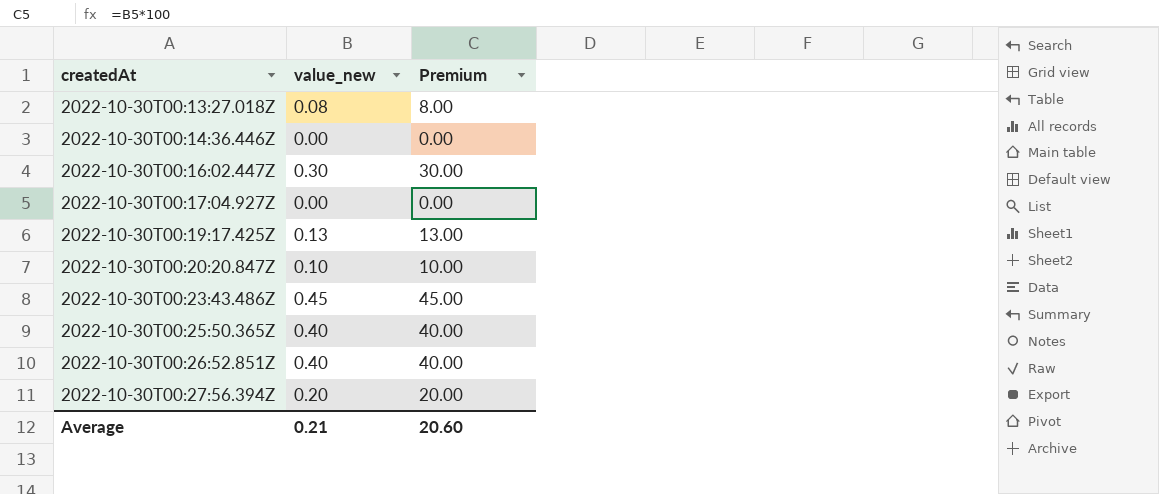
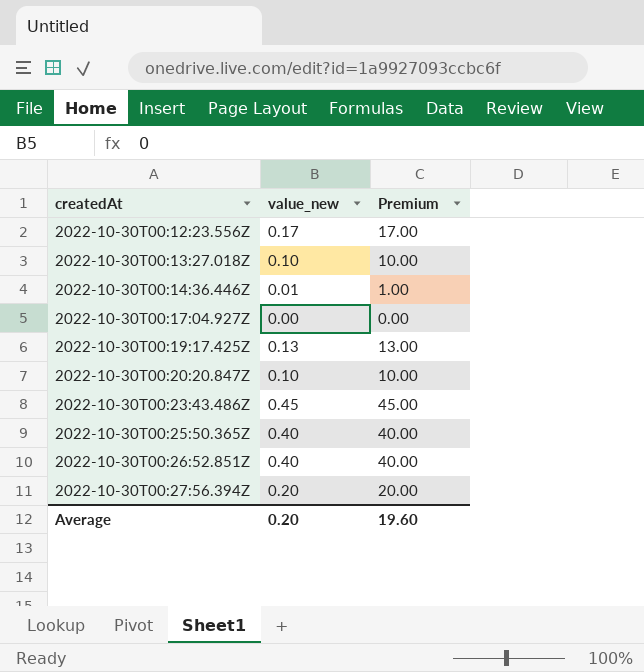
row 2022-10-30T00:16:02.447Z: 0.30 | 30.00 -> none
row 2022-10-30T00:12:23.556Z: none -> 0.17 | 17.00
2022-10-30T00:13:27.018Z | value_new: 0.08 -> 0.10
2022-10-30T00:13:27.018Z | Premium: 8.00 -> 10.00
2022-10-30T00:14:36.446Z | value_new: 0.00 -> 0.01
2022-10-30T00:14:36.446Z | Premium: 0.00 -> 1.00
Average | value_new: 0.21 -> 0.20
Average | Premium: 20.60 -> 19.60

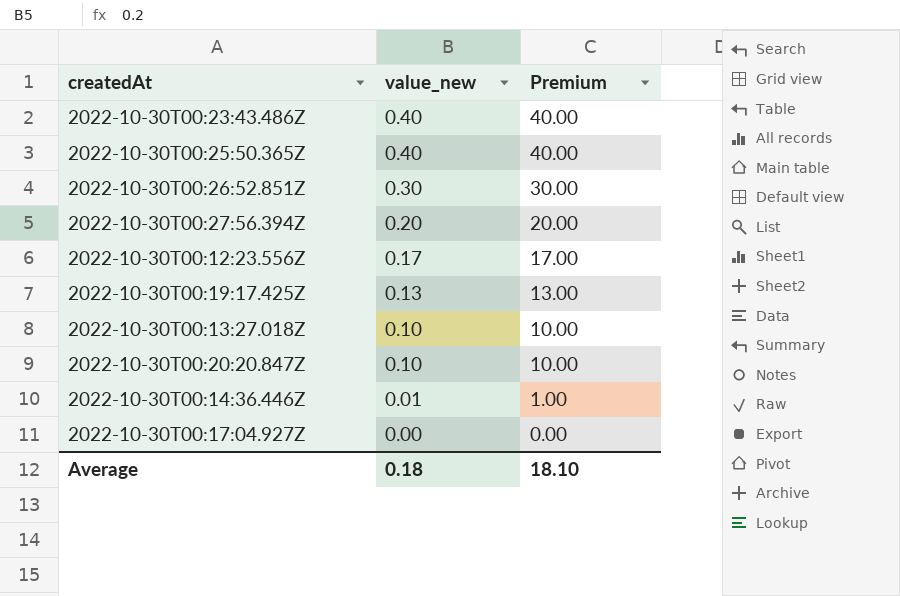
row order: createdAt ascending -> value_new descending
2022-10-30T00:23:43.486Z | value_new: 0.45 -> 0.40
2022-10-30T00:23:43.486Z | Premium: 45.00 -> 40.00
2022-10-30T00:26:52.851Z | value_new: 0.40 -> 0.30
2022-10-30T00:26:52.851Z | Premium: 40.00 -> 30.00
Average | value_new: 0.20 -> 0.18
Average | Premium: 19.60 -> 18.10

